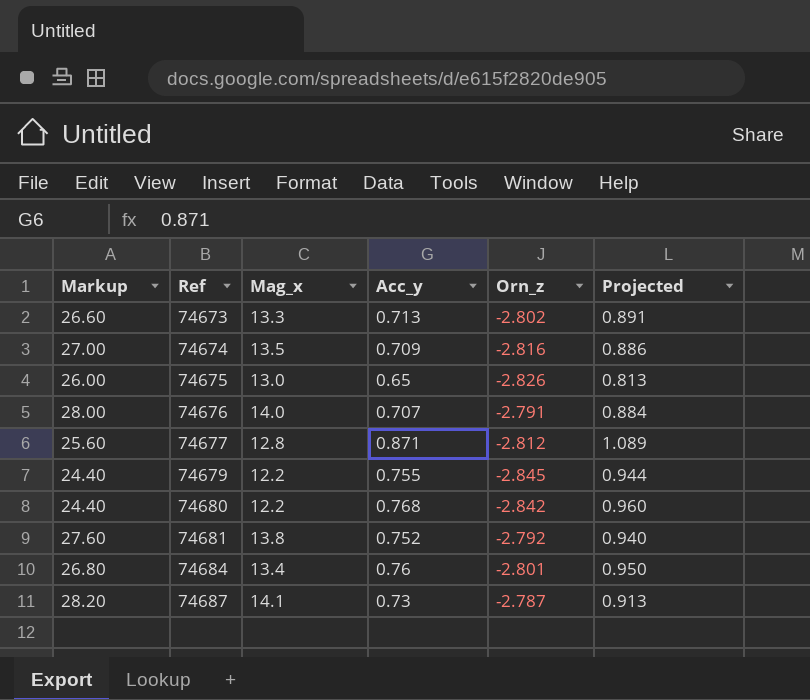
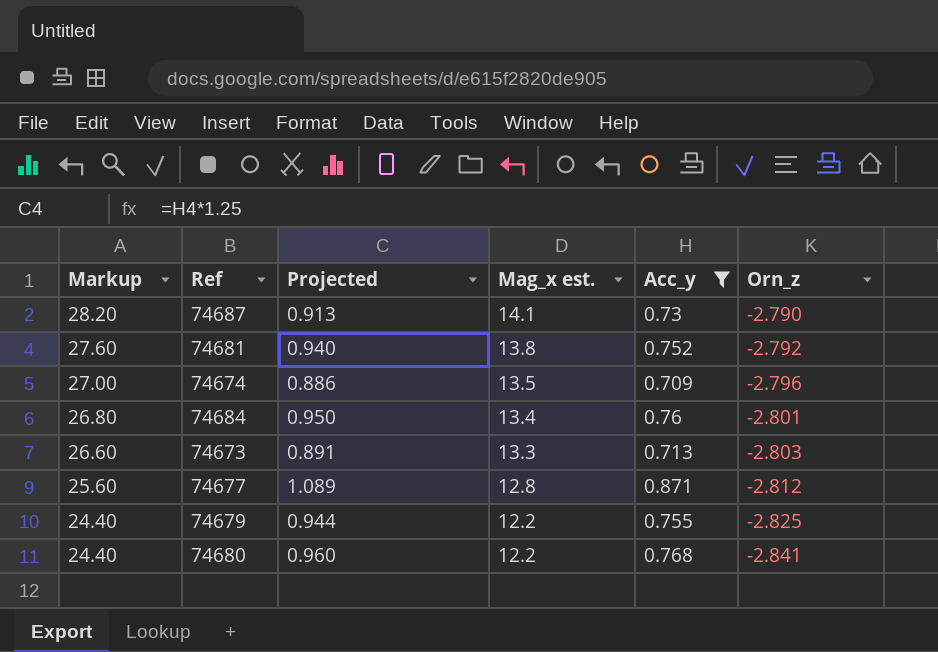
filter: none -> Acc_y >= 0.709
row order: Ref ascending -> Markup descending
column Projected | position: 6 -> 3
column name: Mag_x -> Mag_x est.
74687 | Orn_z: -2.787 -> -2.790
74674 | Orn_z: -2.816 -> -2.796
74673 | Orn_z: -2.802 -> -2.803
74679 | Orn_z: -2.845 -> -2.825
74680 | Orn_z: -2.842 -> -2.841

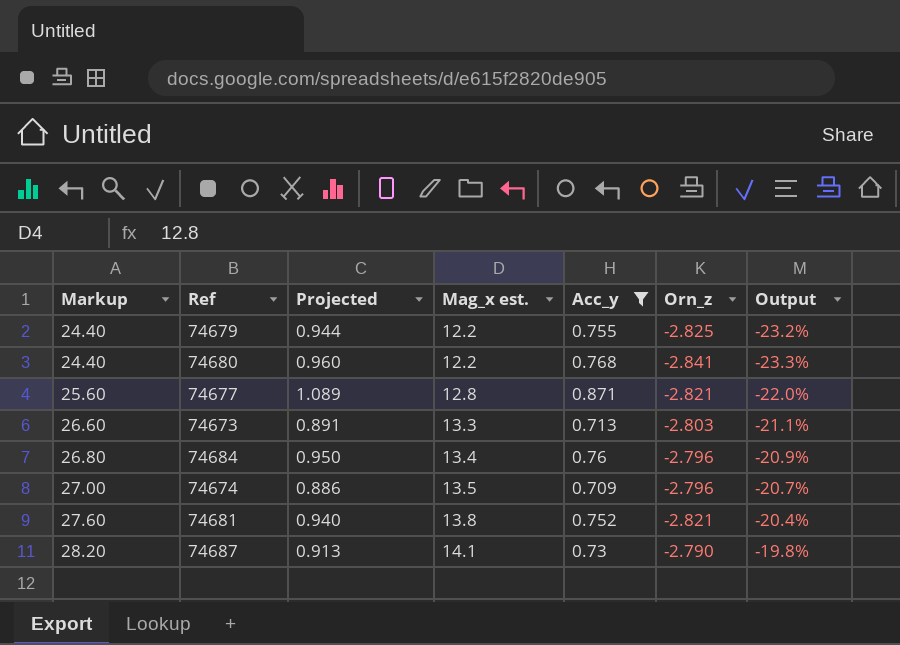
row order: Markup descending -> Markup ascending
column Output | formula: none -> [Orn_z] / [Mag_x est.]
74677 | Orn_z: -2.812 -> -2.821
74684 | Orn_z: -2.801 -> -2.796
74681 | Orn_z: -2.792 -> -2.821

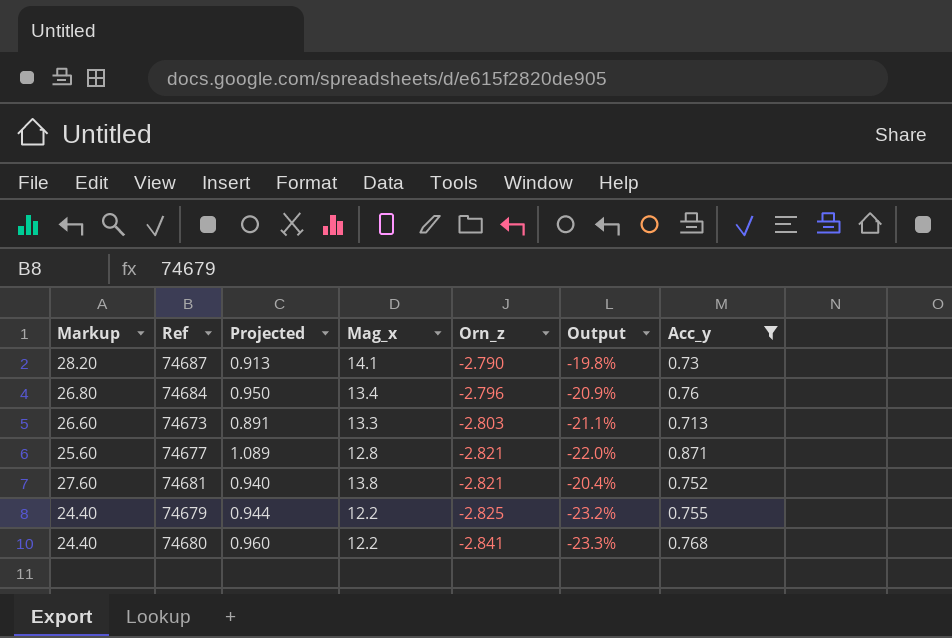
row order: Markup ascending -> Orn_z descending
column name: Mag_x est. -> Mag_x
column Acc_y | position: 5 -> 7
row 74674: 27.00 | 0.886 | 13.5 | 0.709 | -2.796 | -20.7% -> none

